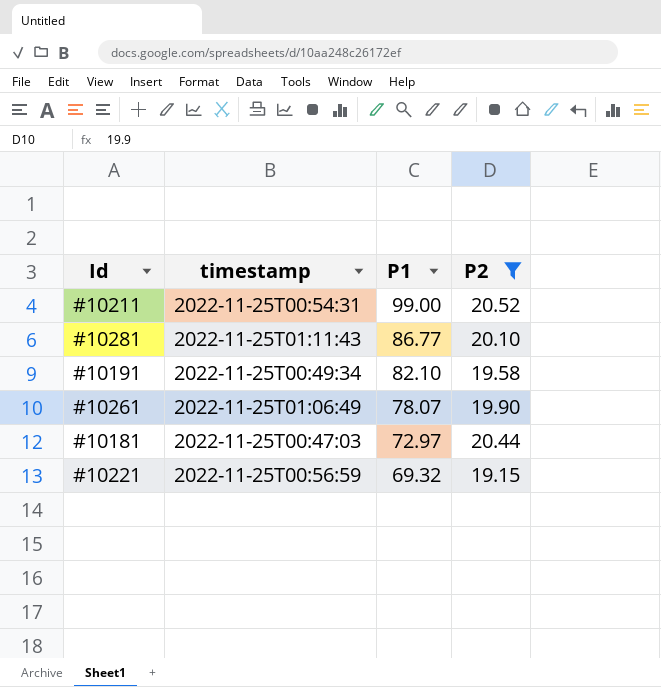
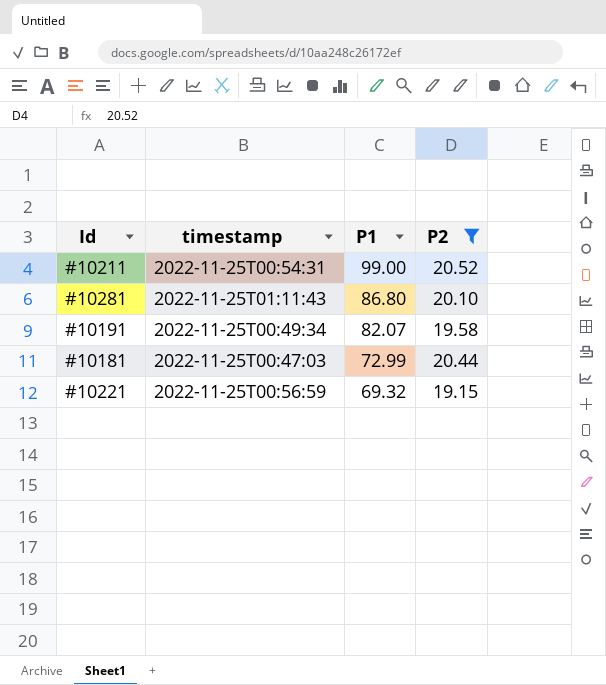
row #10261: 2022-11-25T01:06:49 | 78.07 | 19.90 -> none
#10281 | P1: 86.77 -> 86.80
#10191 | P1: 82.10 -> 82.07
#10181 | P1: 72.97 -> 72.99

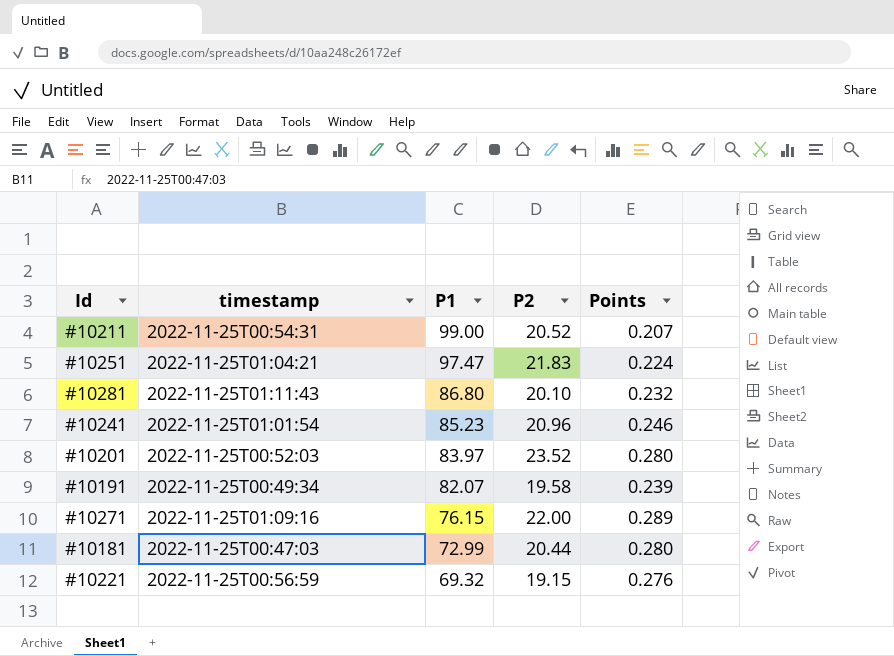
filter: P2 <= 20.52 -> none
column Points | formula: none -> [P2] / [P1]

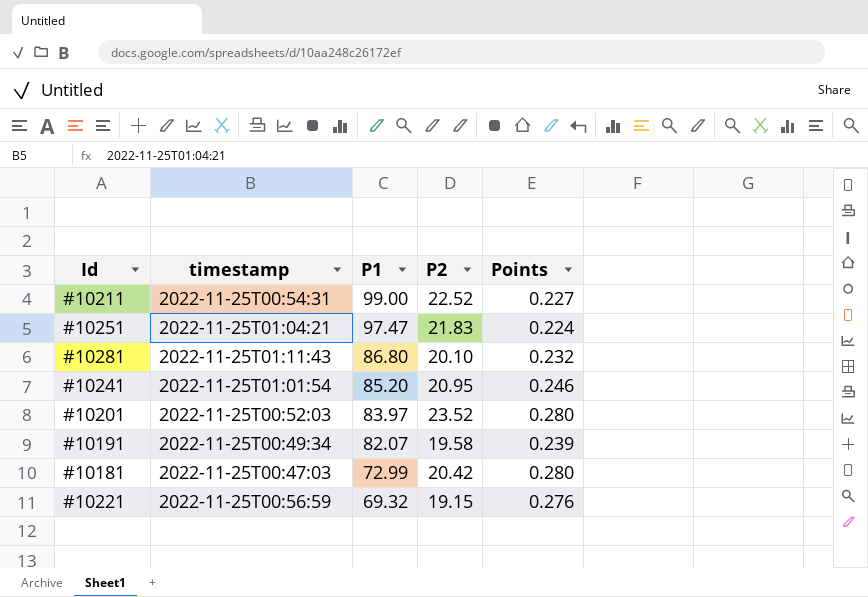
row #10271: 2022-11-25T01:09:16 | 76.15 | 22.00 | 0.289 -> none
#10211 | P2: 20.52 -> 22.52
#10211 | Points: 0.207 -> 0.227
#10241 | P1: 85.23 -> 85.20
#10241 | P2: 20.96 -> 20.95
#10181 | P2: 20.44 -> 20.42

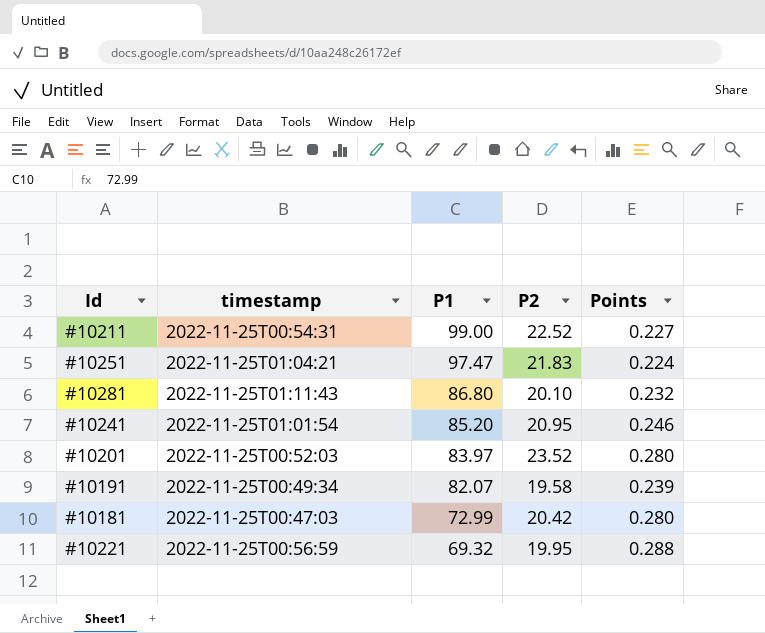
#10221 | P2: 19.15 -> 19.95
#10221 | Points: 0.276 -> 0.288

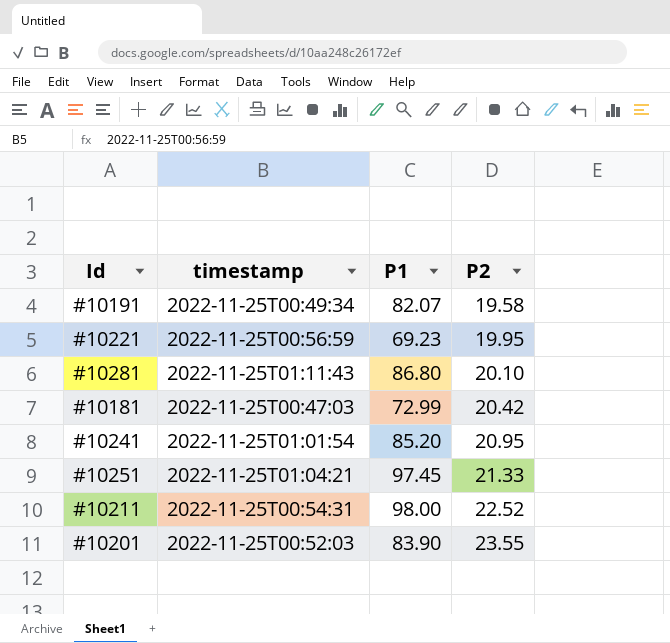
row order: P1 descending -> P2 ascending
column Points | formula: [P2] / [P1] -> none
#10221 | P1: 69.32 -> 69.23
#10251 | P1: 97.47 -> 97.45
#10251 | P2: 21.83 -> 21.33
#10211 | P1: 99.00 -> 98.00
#10201 | P1: 83.97 -> 83.90
#10201 | P2: 23.52 -> 23.55

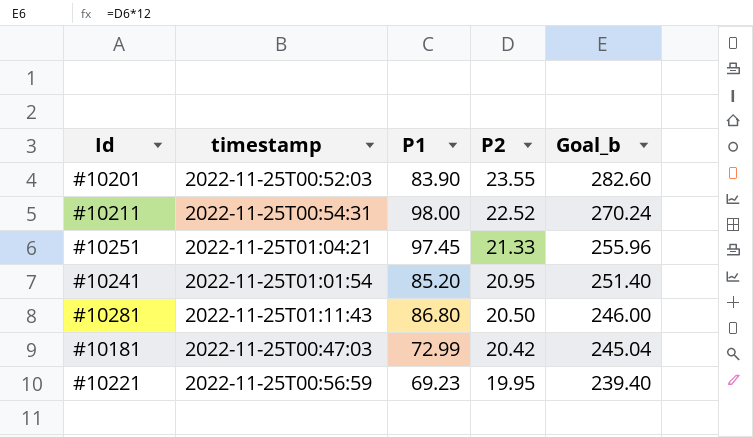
row order: P2 ascending -> P2 descending
column Goal_b | formula: none -> [P2] * 12
row #10191: 2022-11-25T00:49:34 | 82.07 | 19.58 -> none
#10281 | P2: 20.10 -> 20.50

